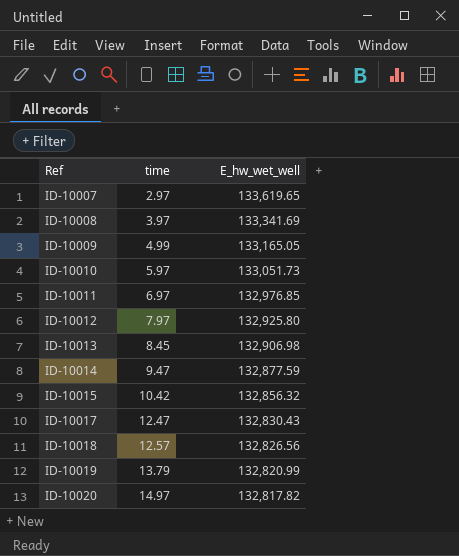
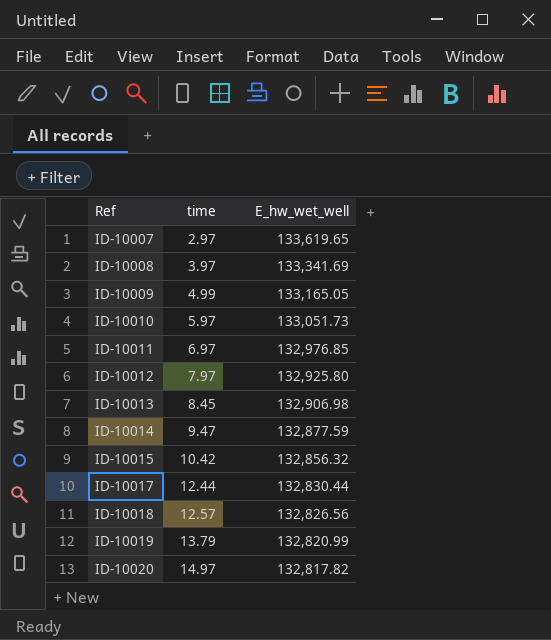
ID-10017 | time: 12.47 -> 12.44
ID-10017 | E_hw_wet_well: 132,830.43 -> 132,830.44

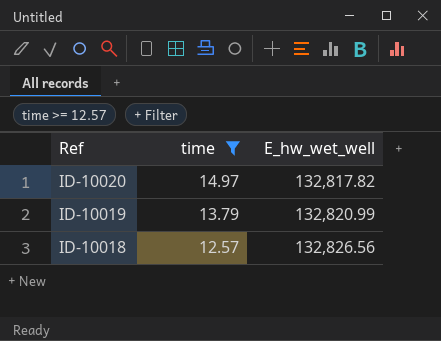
filter: none -> time >= 12.57
row order: Ref ascending -> Ref descending

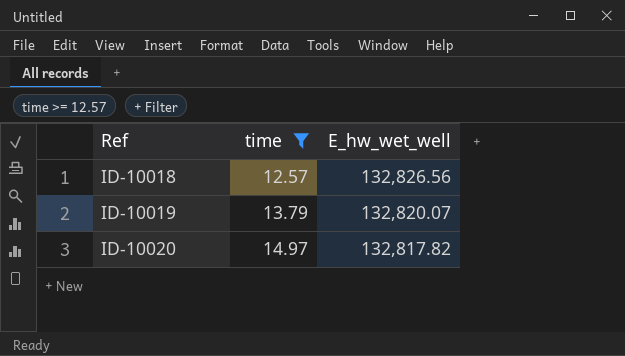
row order: Ref descending -> Ref ascending
ID-10019 | E_hw_wet_well: 132,820.99 -> 132,820.07

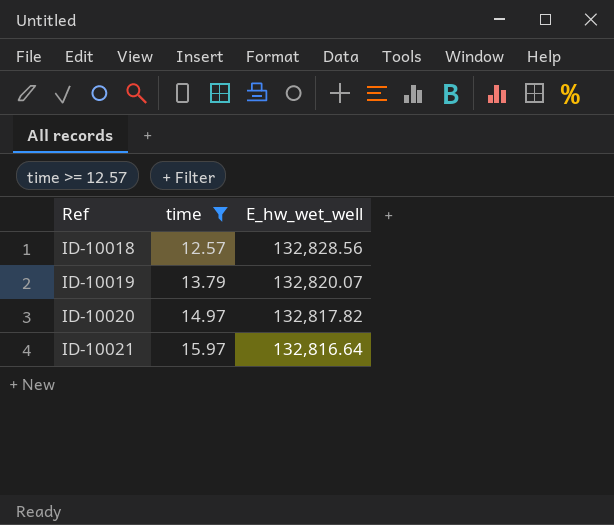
ID-10018 | E_hw_wet_well: 132,826.56 -> 132,828.56
row ID-10021: none -> 15.97 | 132,816.64

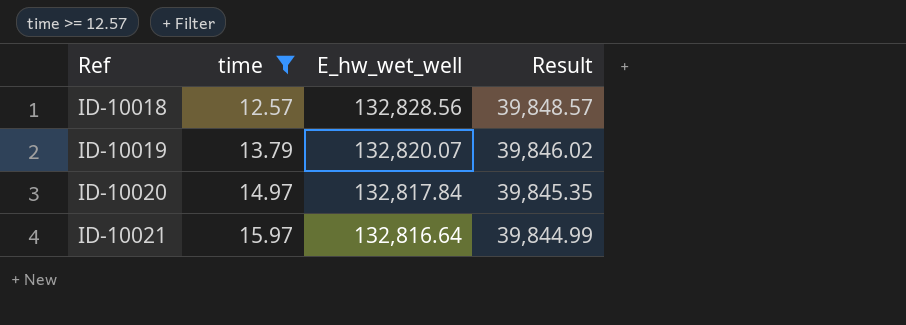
column Result | formula: none -> [E_hw_wet_well] * 0.3
ID-10020 | E_hw_wet_well: 132,817.82 -> 132,817.84

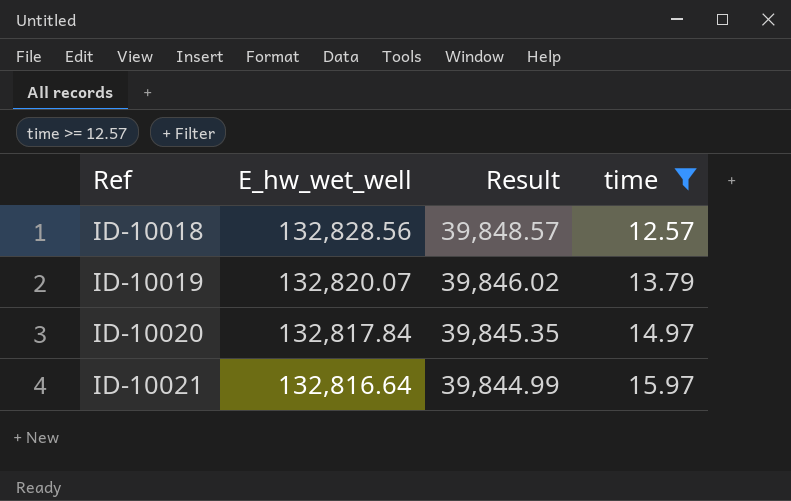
column time | position: 2 -> 4

